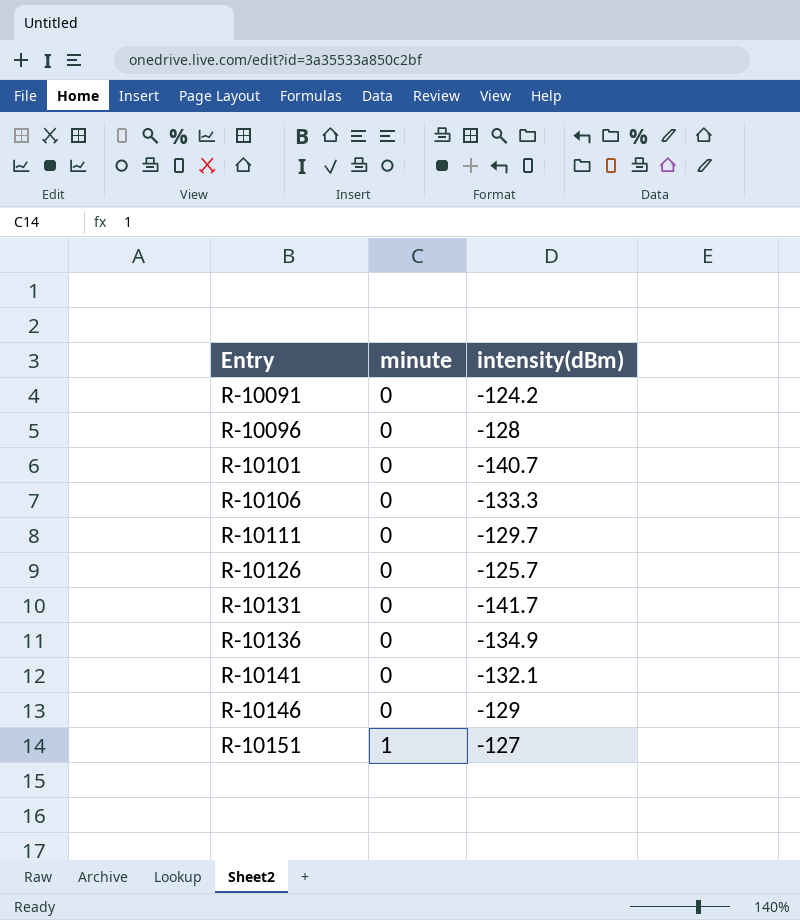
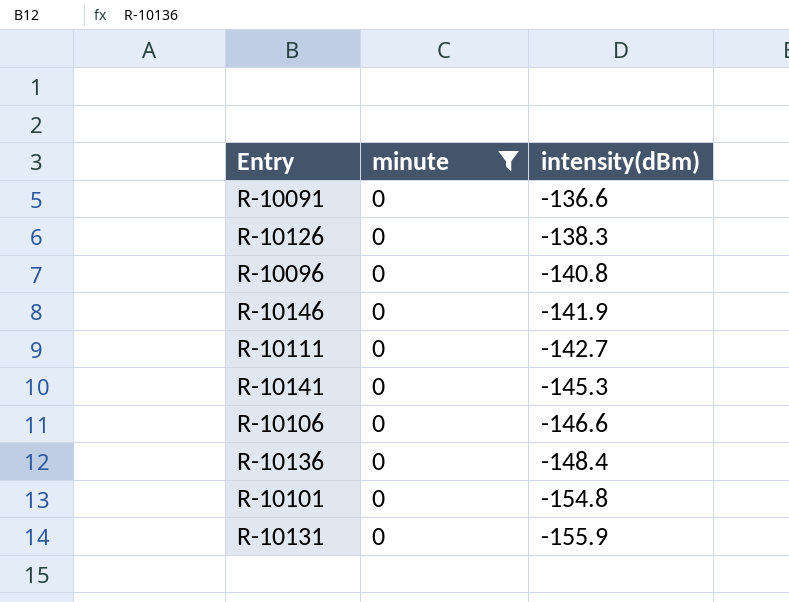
filter: none -> minute = 0
row order: Entry ascending -> intensity(dBm) descending
R-10091 | intensity(dBm): -124.2 -> -136.6
R-10126 | intensity(dBm): -125.7 -> -138.3
R-10096 | intensity(dBm): -128 -> -140.8
R-10146 | intensity(dBm): -129 -> -141.9
R-10111 | intensity(dBm): -129.7 -> -142.7
R-10141 | intensity(dBm): -132.1 -> -145.3
R-10106 | intensity(dBm): -133.3 -> -146.6
R-10136 | intensity(dBm): -134.9 -> -148.4
R-10101 | intensity(dBm): -140.7 -> -154.8
R-10131 | intensity(dBm): -141.7 -> -155.9

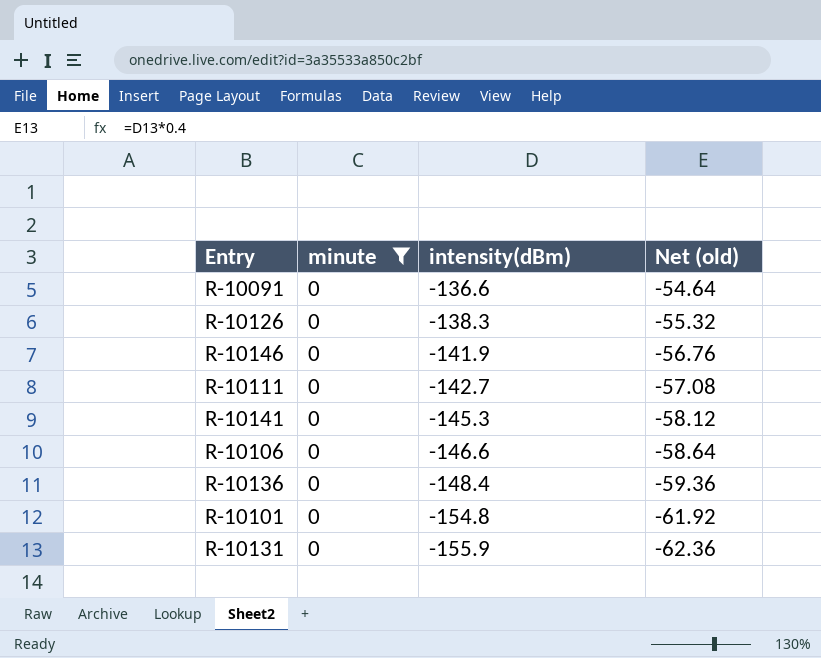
column Net (old) | formula: none -> [intensity(dBm)] * 0.4
row R-10096: 0 | -140.8 -> none

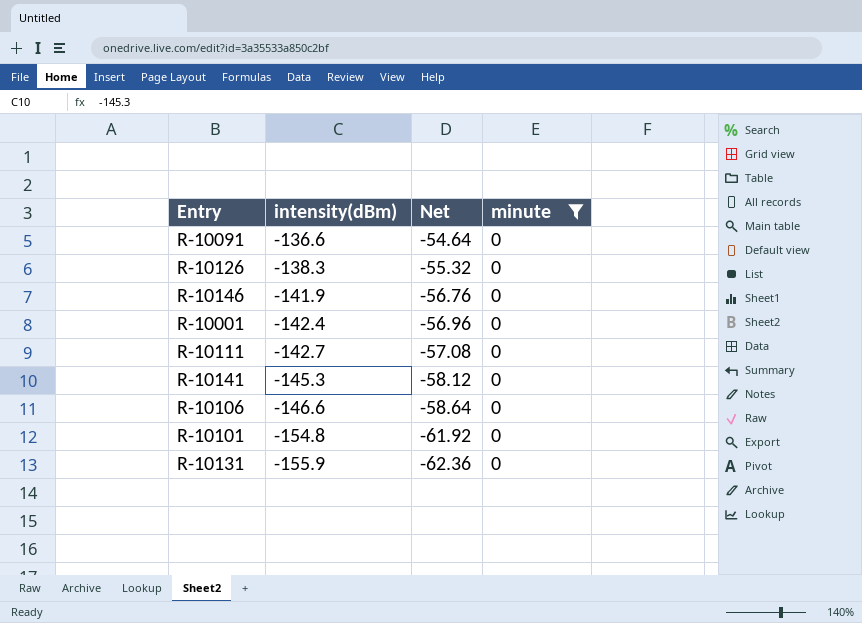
column name: Net (old) -> Net
column minute | position: 2 -> 4
row R-10136: 0 | -148.4 | -59.36 -> none
row R-10001: none -> -142.4 | -56.96 | 0

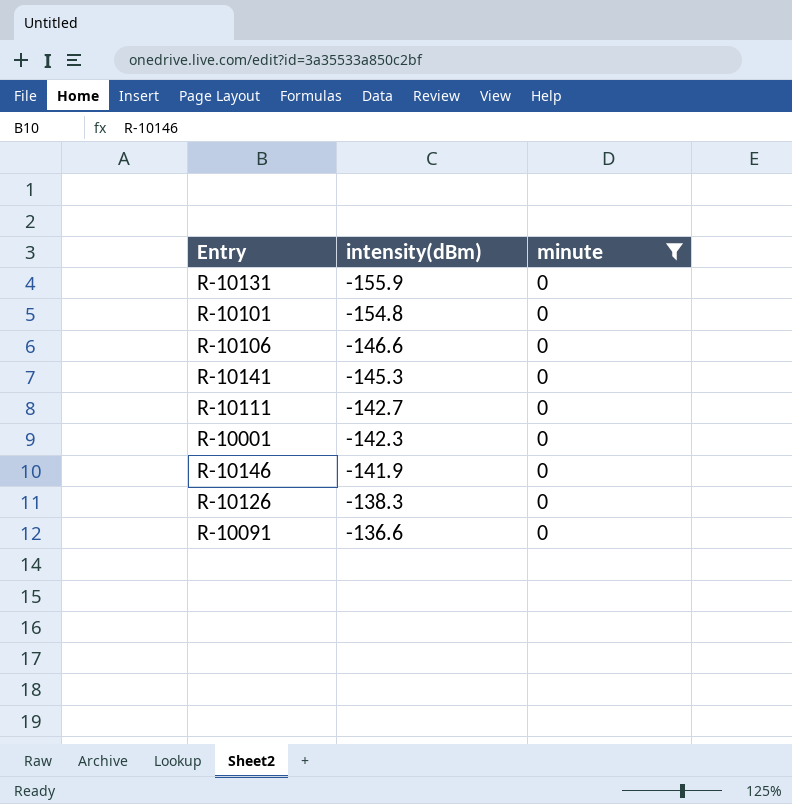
row order: intensity(dBm) descending -> intensity(dBm) ascending
column Net | formula: [intensity(dBm)] * 0.4 -> none
R-10001 | intensity(dBm): -142.4 -> -142.3

